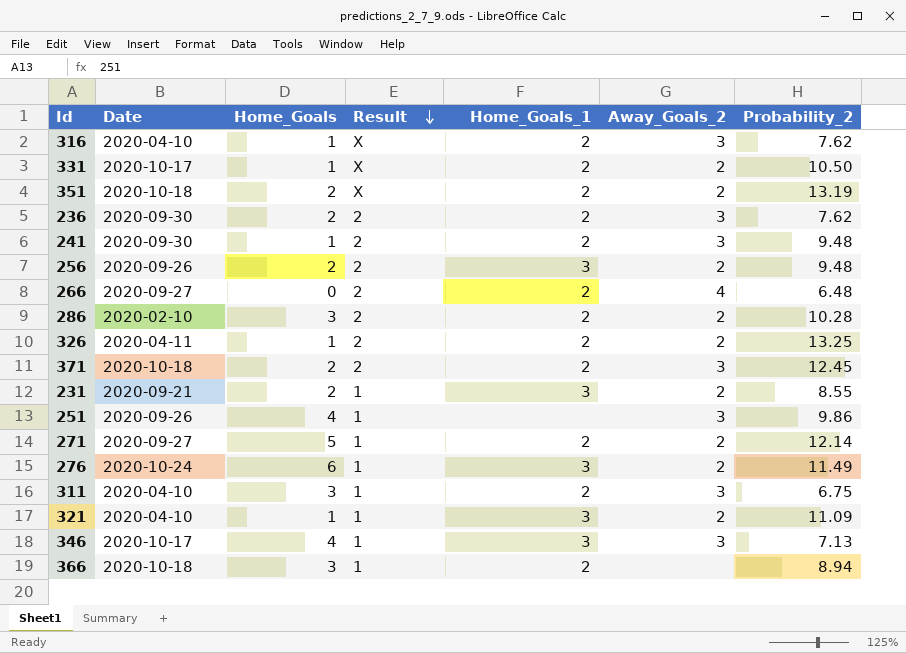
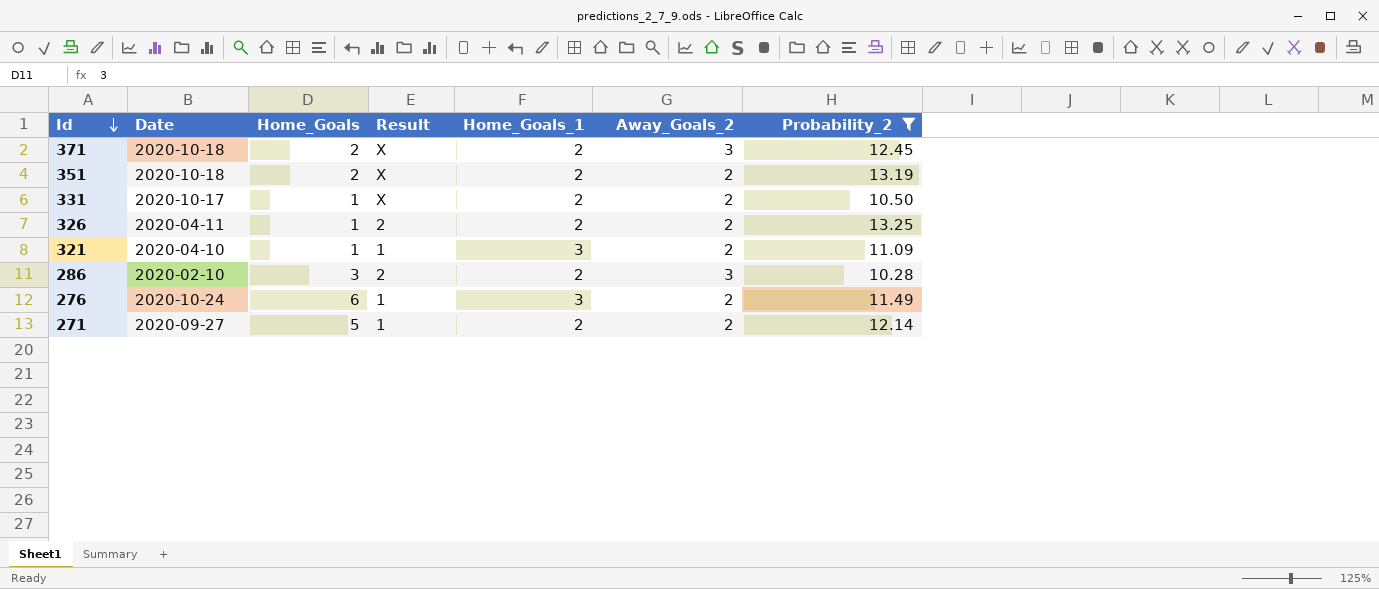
filter: none -> Probability_2 >= 10.28
row order: Result descending -> Id descending
371 | Result: 2 -> X
286 | Away_Goals_2: 2 -> 3

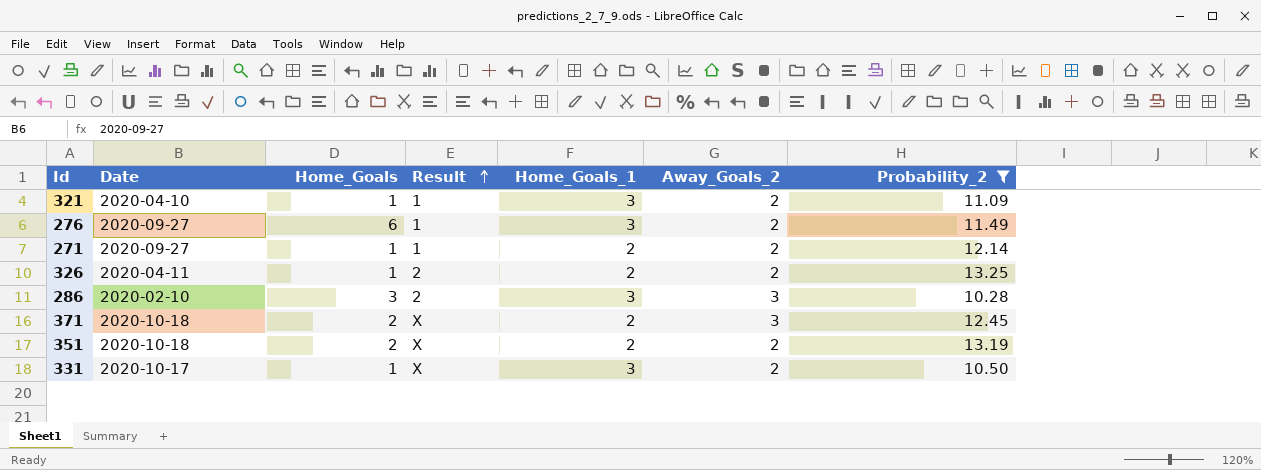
row order: Id descending -> Result ascending
276 | Date: 2020-10-24 -> 2020-09-27
271 | Home_Goals: 5 -> 1
286 | Home_Goals_1: 2 -> 3
331 | Home_Goals_1: 2 -> 3

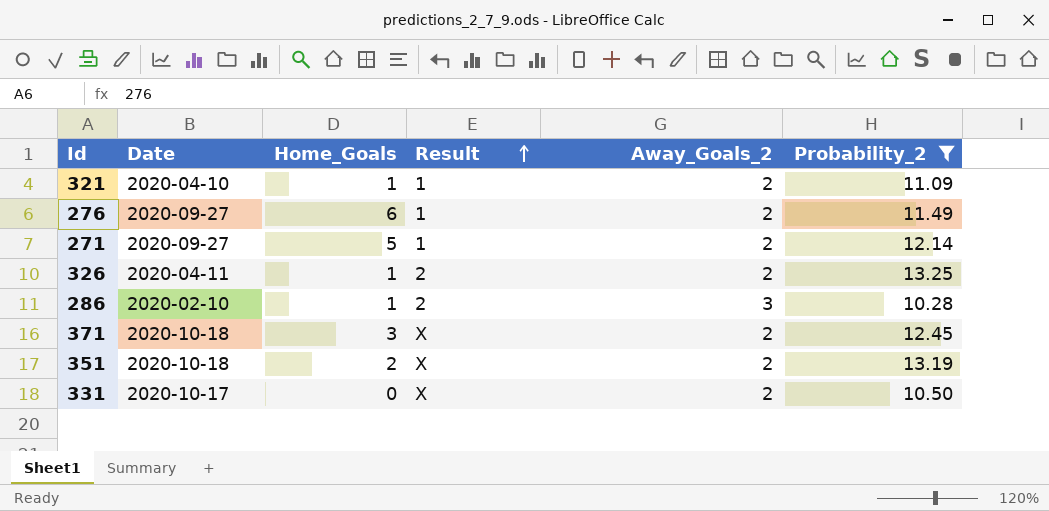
column Home_Goals_1 | position: 5 -> none
271 | Home_Goals: 1 -> 5
286 | Home_Goals: 3 -> 1
371 | Home_Goals: 2 -> 3
371 | Away_Goals_2: 3 -> 2
331 | Home_Goals: 1 -> 0

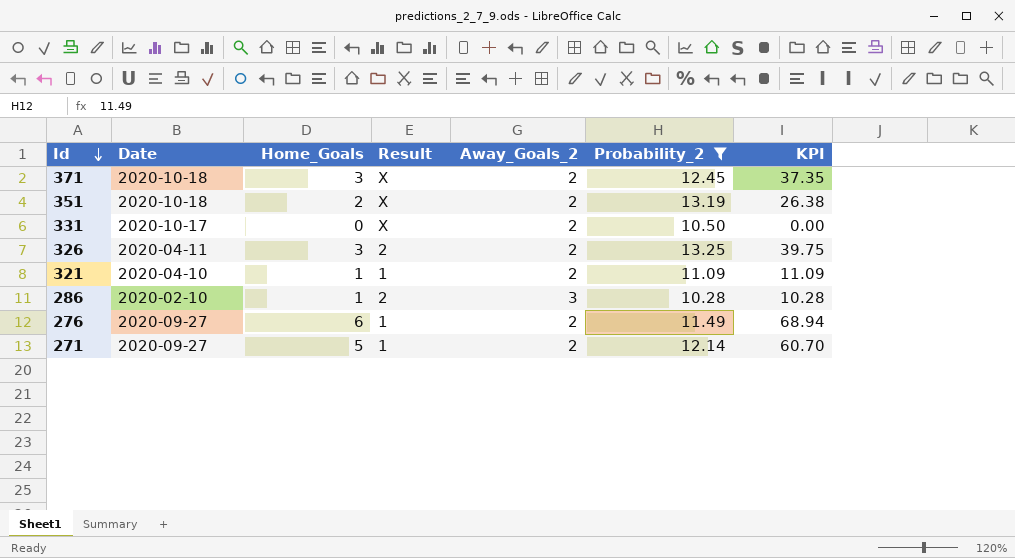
row order: Result ascending -> Id descending
column KPI | formula: none -> [Home_Goals] * [Probability_2]
326 | Home_Goals: 1 -> 3

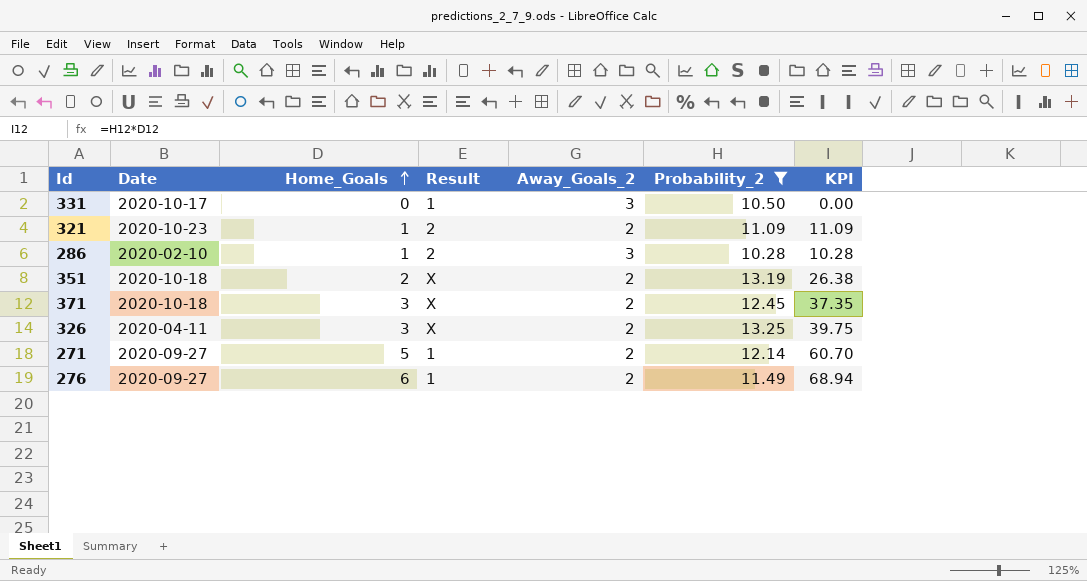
row order: Id descending -> Home_Goals ascending
331 | Result: X -> 1
331 | Away_Goals_2: 2 -> 3
321 | Date: 2020-04-10 -> 2020-10-23
321 | Result: 1 -> 2
326 | Result: 2 -> X

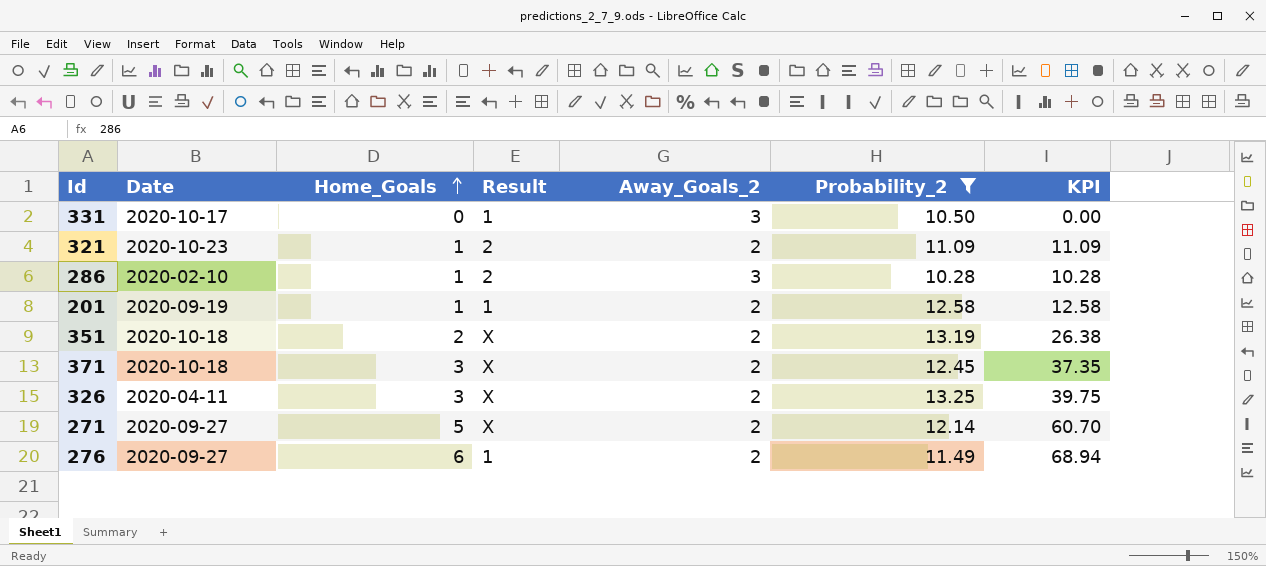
row 201: none -> 2020-09-19 | 1 | 1 | 2 | 12.58 | 12.58
271 | Result: 1 -> X

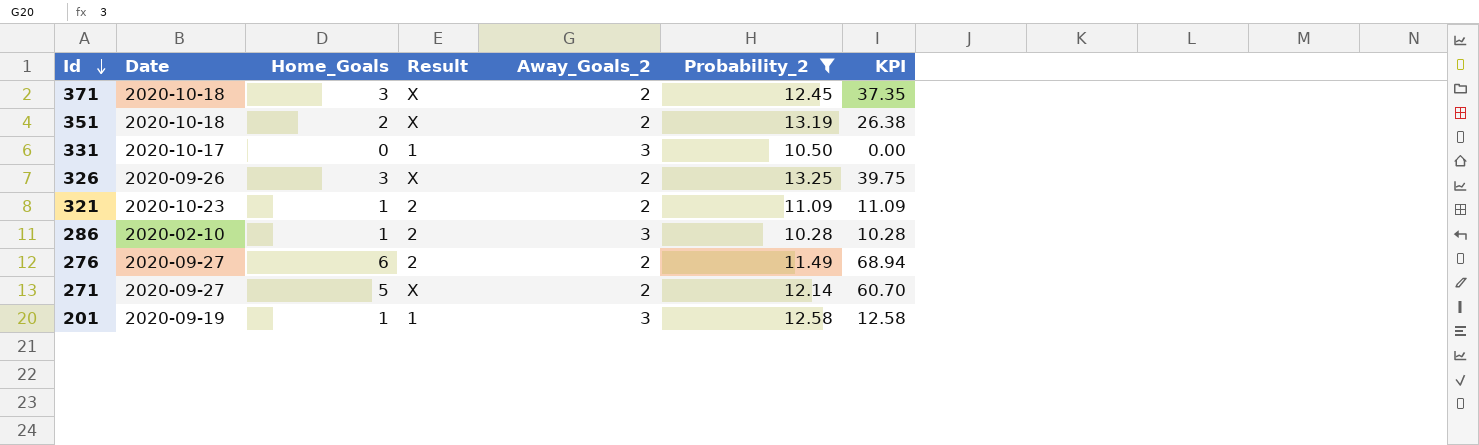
row order: Home_Goals ascending -> Id descending
326 | Date: 2020-04-11 -> 2020-09-26
276 | Result: 1 -> 2
201 | Away_Goals_2: 2 -> 3

